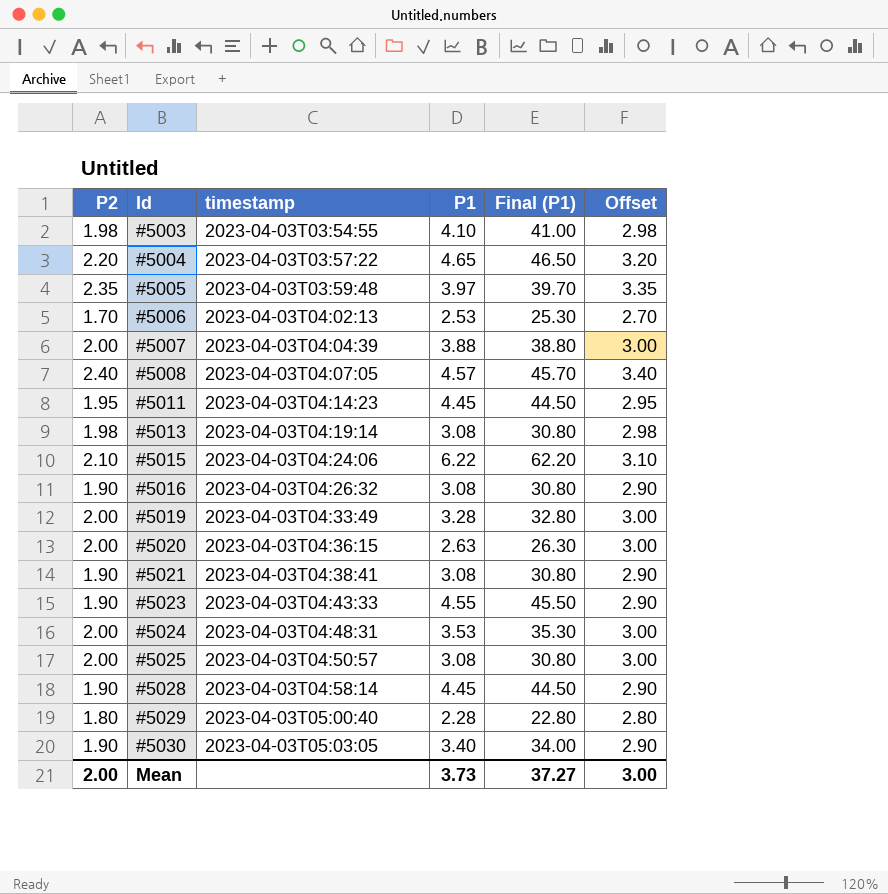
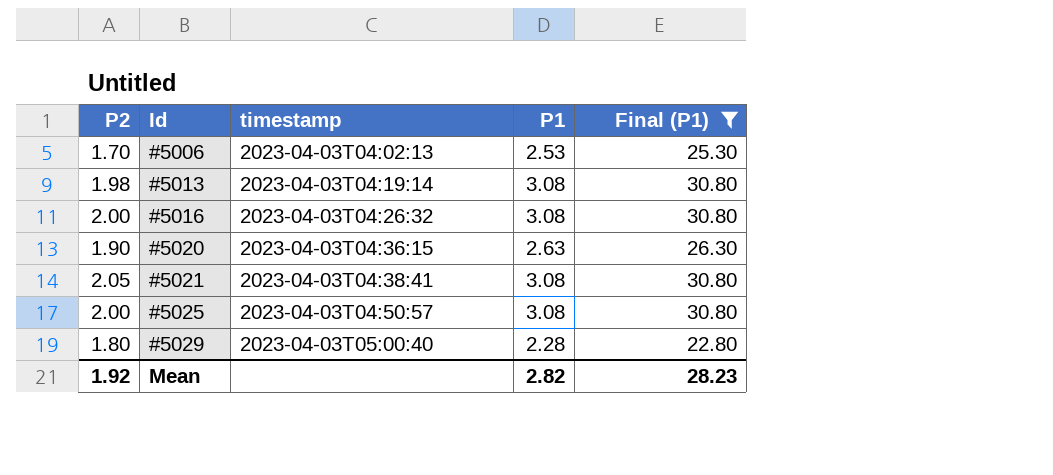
filter: none -> Final (P1) <= 30.80
column Offset | formula: [P2] + 1 -> none
#5016 | P2: 1.90 -> 2.00
#5020 | P2: 2.00 -> 1.90
#5021 | P2: 1.90 -> 2.05
Mean | P2: 2.00 -> 1.92
Mean | P1: 3.73 -> 2.82
Mean | Final (P1): 37.27 -> 28.23

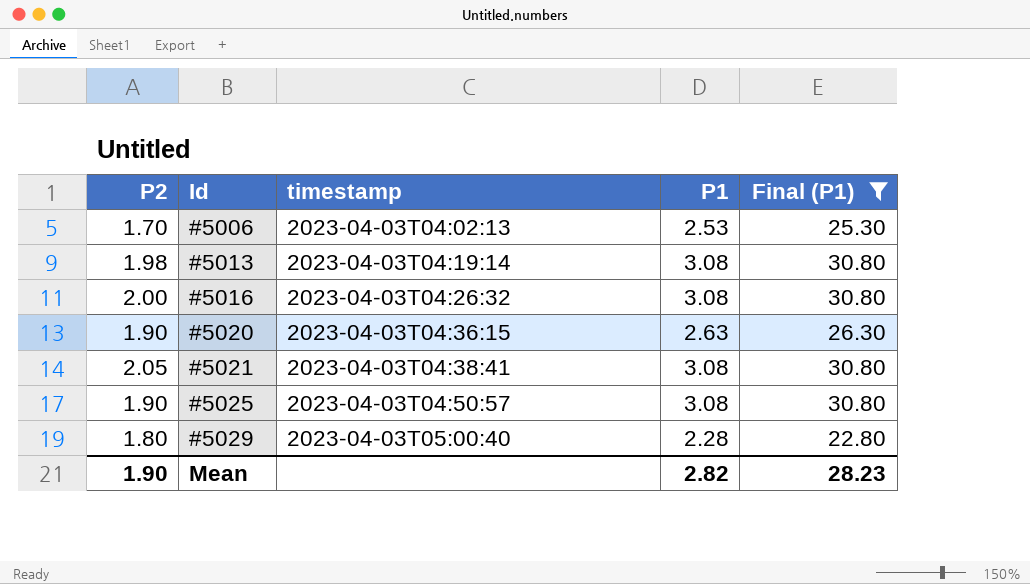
#5025 | P2: 2.00 -> 1.90
Mean | P2: 1.92 -> 1.90

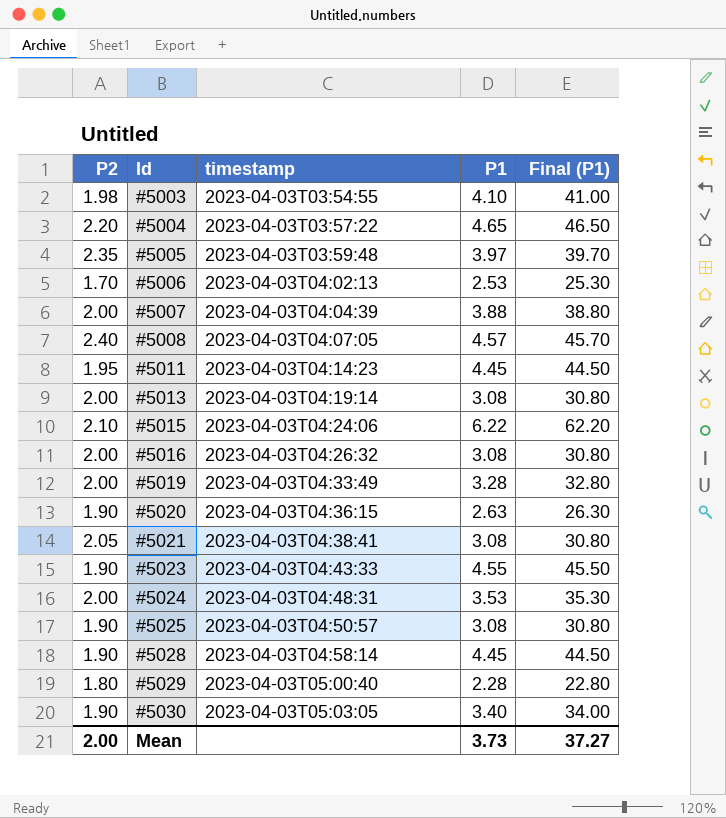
filter: Final (P1) <= 30.80 -> none
#5013 | P2: 1.98 -> 2.00
Mean | P2: 1.90 -> 2.00
Mean | P1: 2.82 -> 3.73
Mean | Final (P1): 28.23 -> 37.27

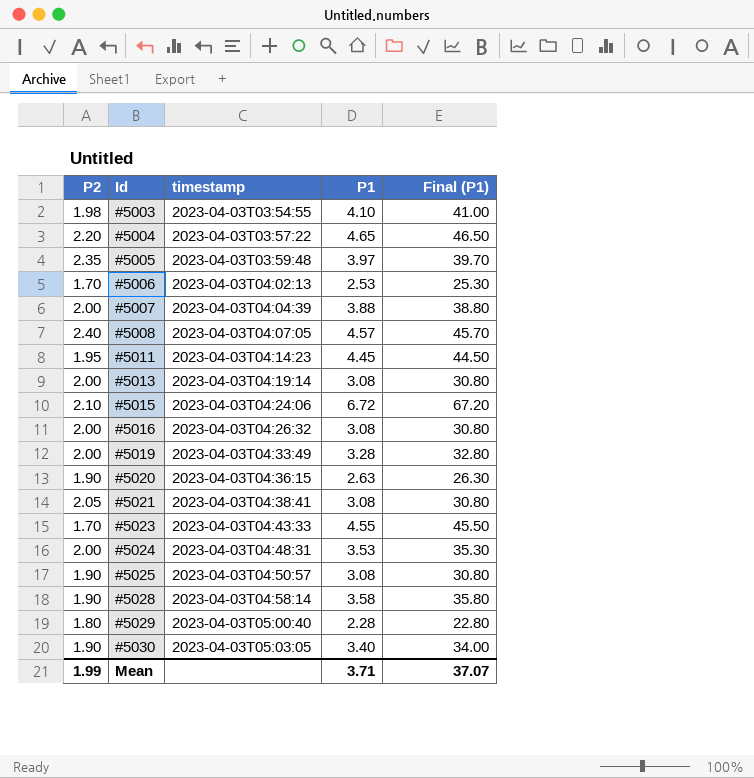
#5015 | P1: 6.22 -> 6.72
#5015 | Final (P1): 62.20 -> 67.20
#5023 | P2: 1.90 -> 1.70
#5028 | P1: 4.45 -> 3.58
#5028 | Final (P1): 44.50 -> 35.80
Mean | P2: 2.00 -> 1.99
Mean | P1: 3.73 -> 3.71
Mean | Final (P1): 37.27 -> 37.07

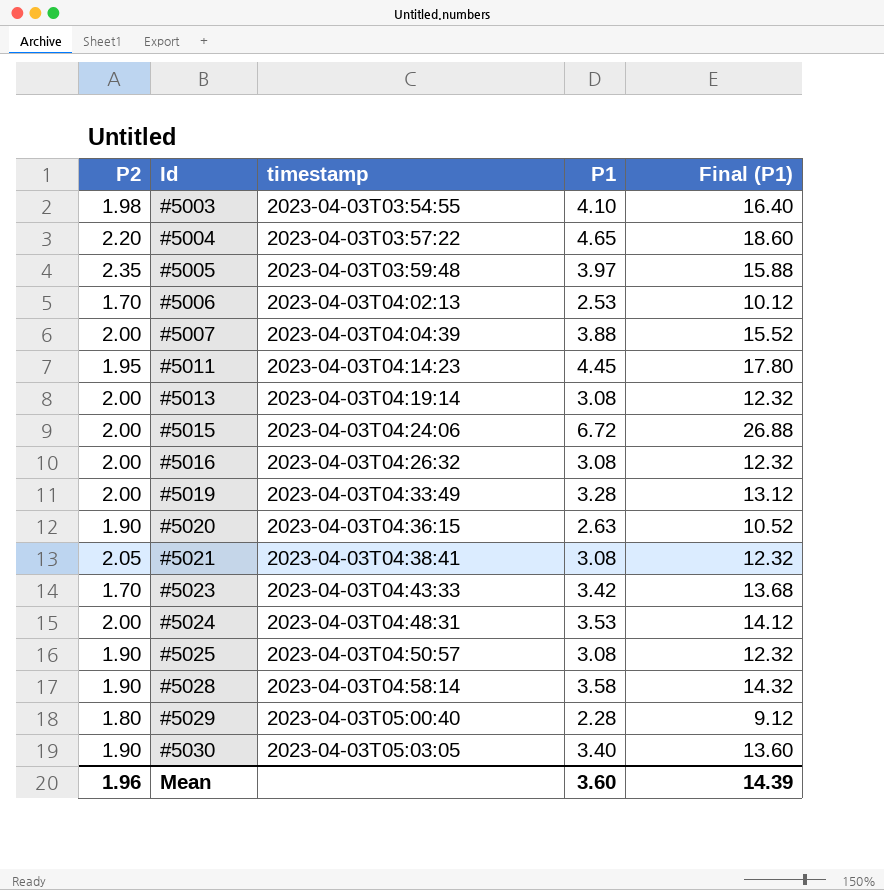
column Final (P1) | formula: [P1] * 10 -> [P1] * 4
row #5008: 2.40 | 2023-04-03T04:07:05 | 4.57 | 45.70 -> none
#5015 | P2: 2.10 -> 2.00
#5023 | P1: 4.55 -> 3.42
Mean | P2: 1.99 -> 1.96
Mean | P1: 3.71 -> 3.60
Mean | Final (P1): 37.07 -> 14.39

